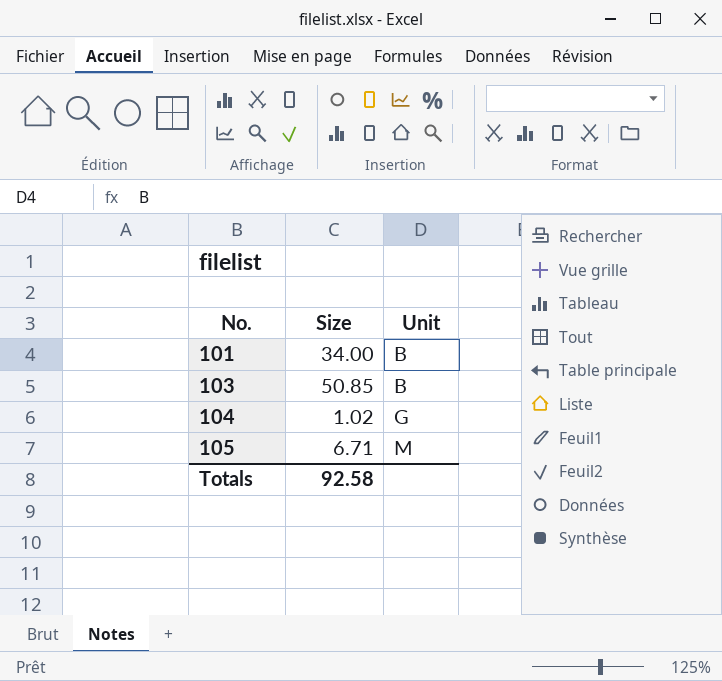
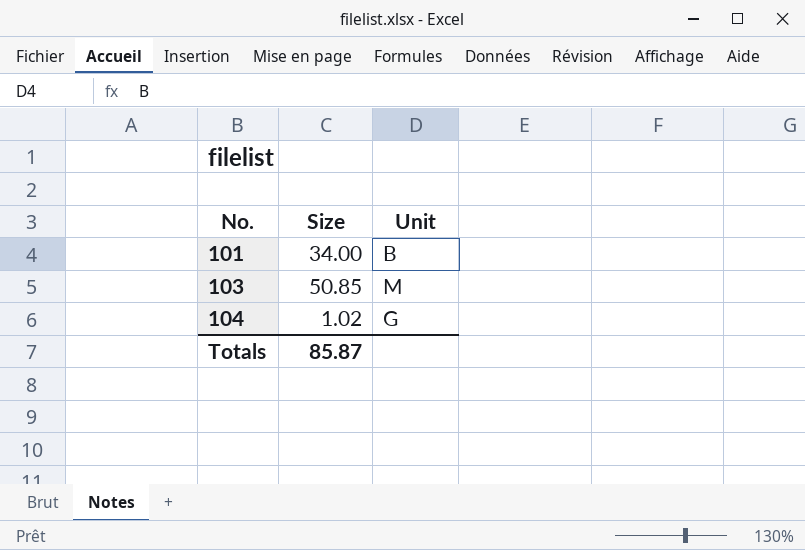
row 105: 6.71 | M -> none
103 | Unit: B -> M
Totals | Size: 92.58 -> 85.87

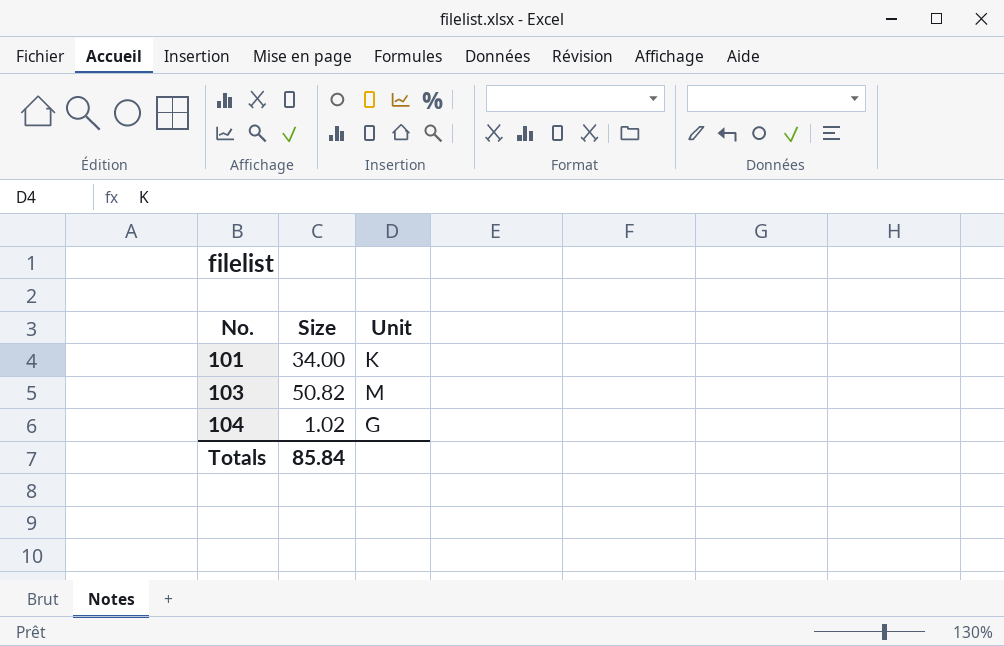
101 | Unit: B -> K
103 | Size: 50.85 -> 50.82
Totals | Size: 85.87 -> 85.84

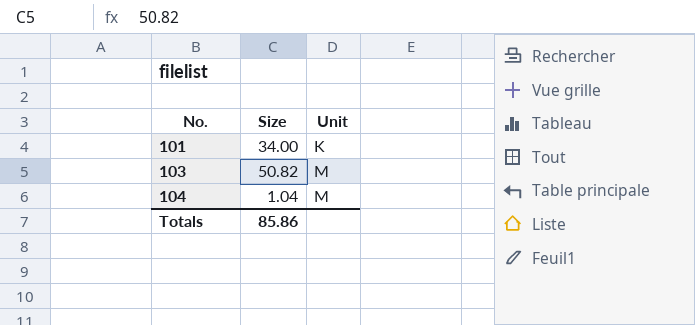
104 | Size: 1.02 -> 1.04
104 | Unit: G -> M
Totals | Size: 85.84 -> 85.86

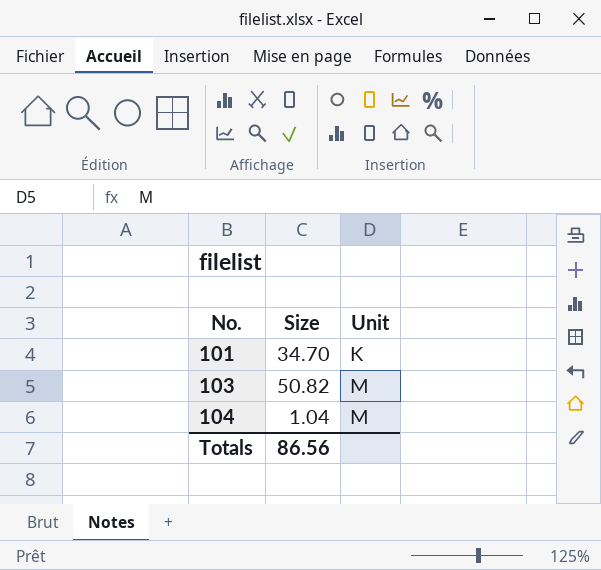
101 | Size: 34.00 -> 34.70
Totals | Size: 85.86 -> 86.56

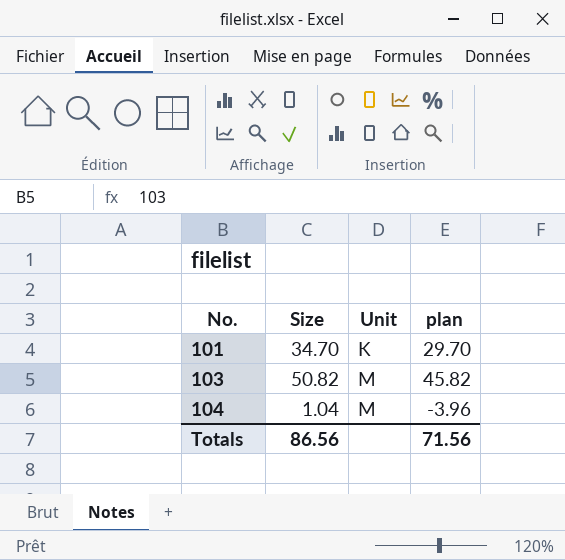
column plan | formula: none -> [Size] - 5

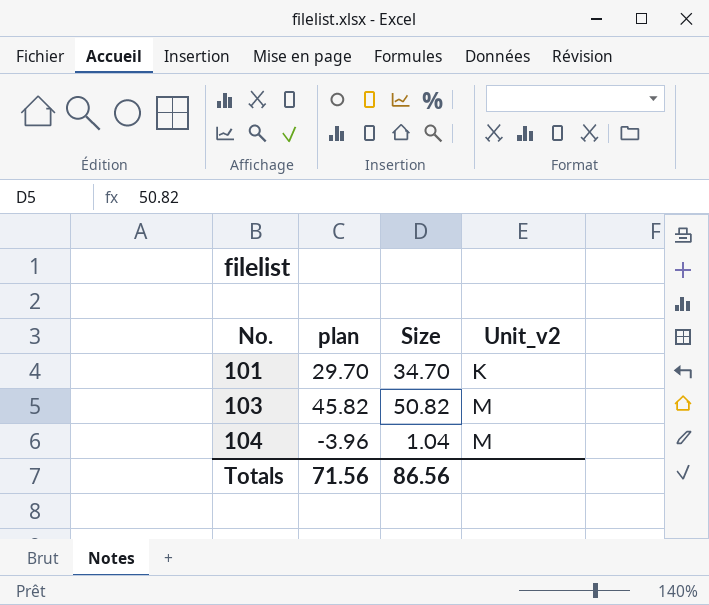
column plan | position: 4 -> 2
column name: Unit -> Unit_v2

